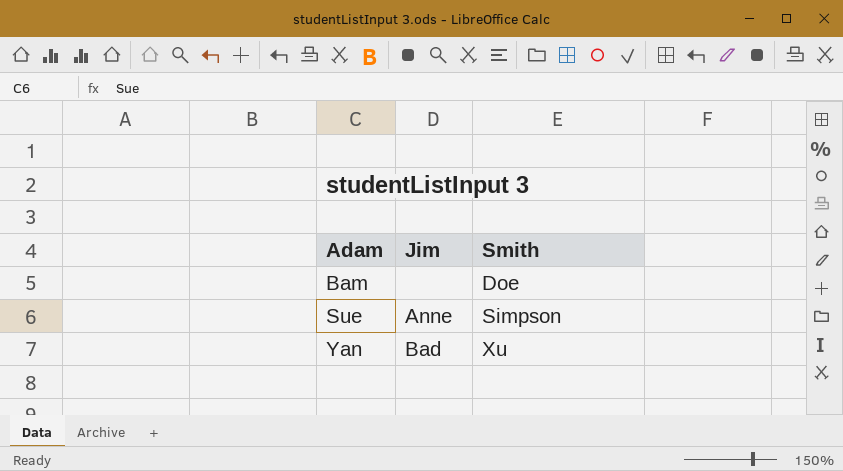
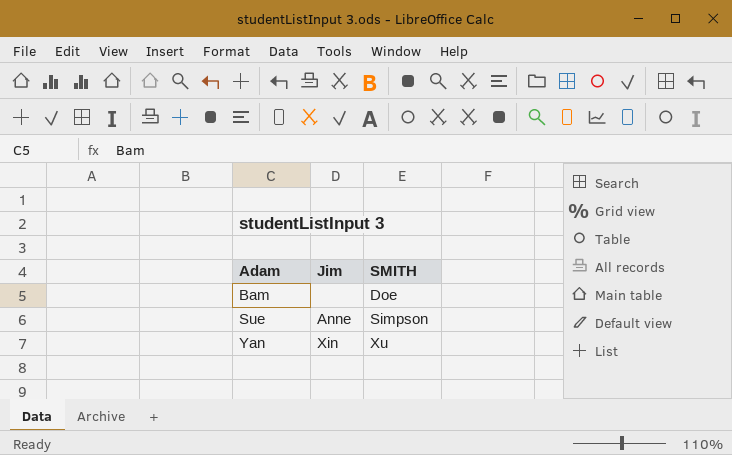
column name: Smith -> SMITH
Yan | Jim: Bad -> Xin

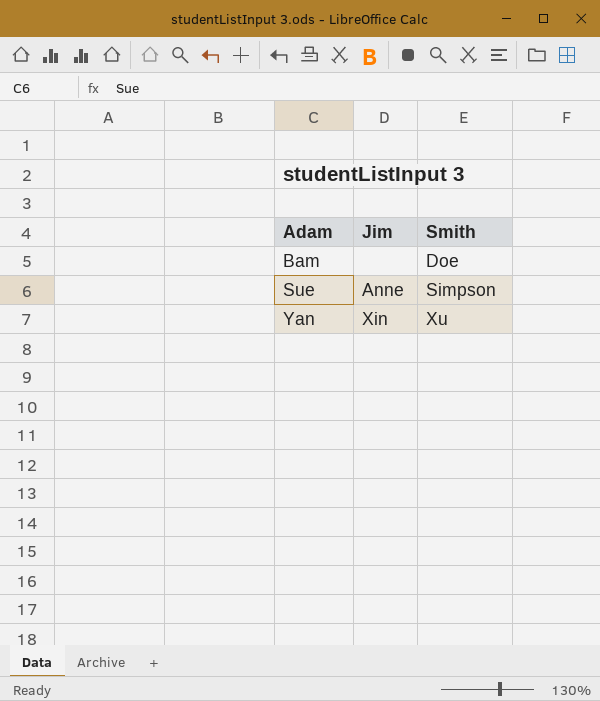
column name: SMITH -> Smith

